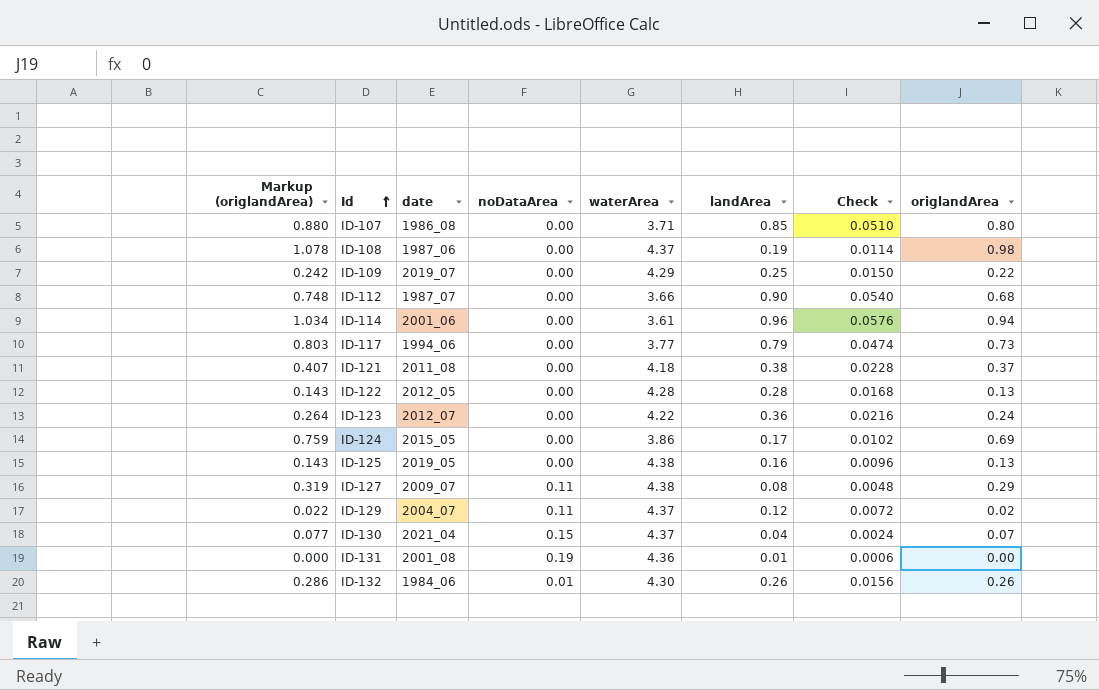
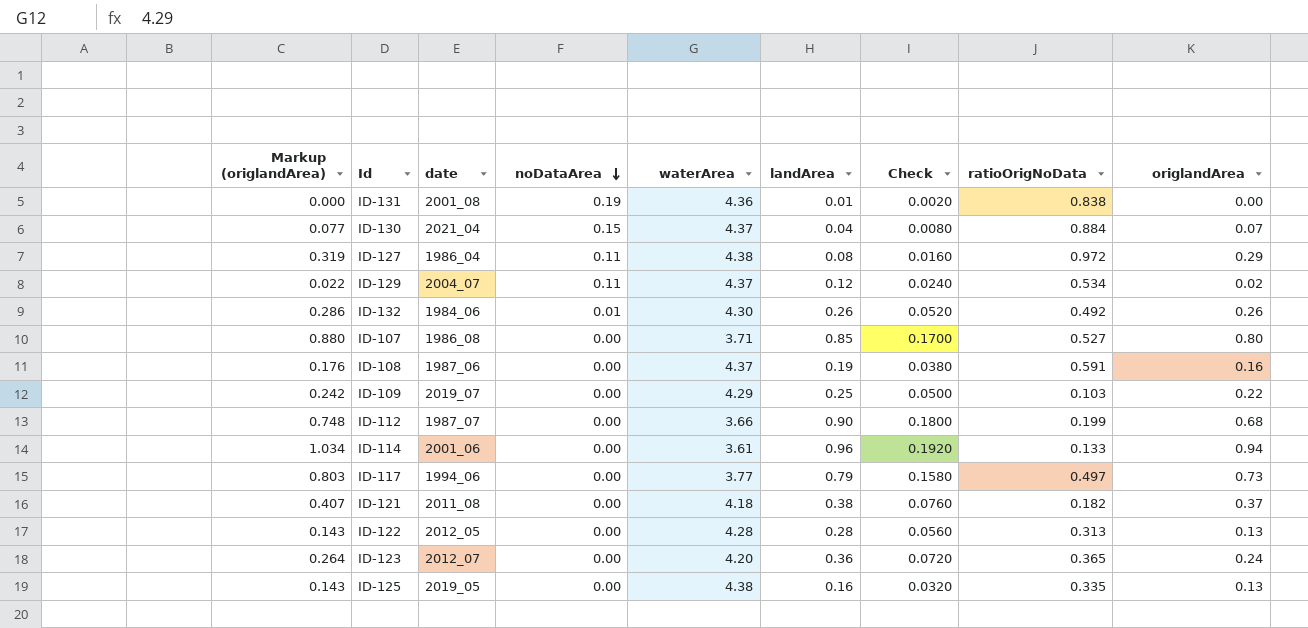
row order: Id ascending -> noDataArea descending
column Check | formula: [landArea] * 0.06 -> [landArea] * 0.2
column ratioOrigNoData | position: none -> 8
row ID-124: 0.759 | 2015_05 | 0.00 | 3.86 | 0.17 | 0.0102 | 0.69 -> none
ID-127 | date: 2009_07 -> 1986_04
ID-108 | Markup (origlandArea): 1.078 -> 0.176
ID-108 | origlandArea: 0.98 -> 0.16
ID-123 | waterArea: 4.22 -> 4.20

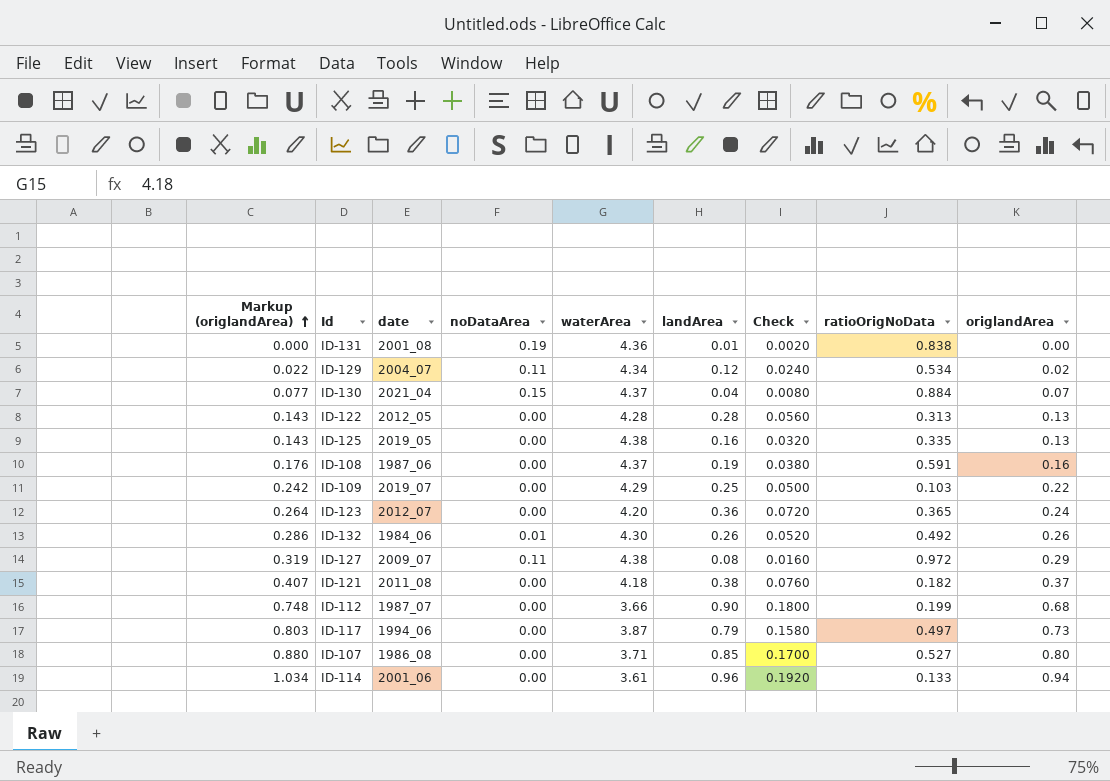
row order: noDataArea descending -> Markup (origlandArea) ascending
ID-129 | waterArea: 4.37 -> 4.34
ID-127 | date: 1986_04 -> 2009_07
ID-117 | waterArea: 3.77 -> 3.87

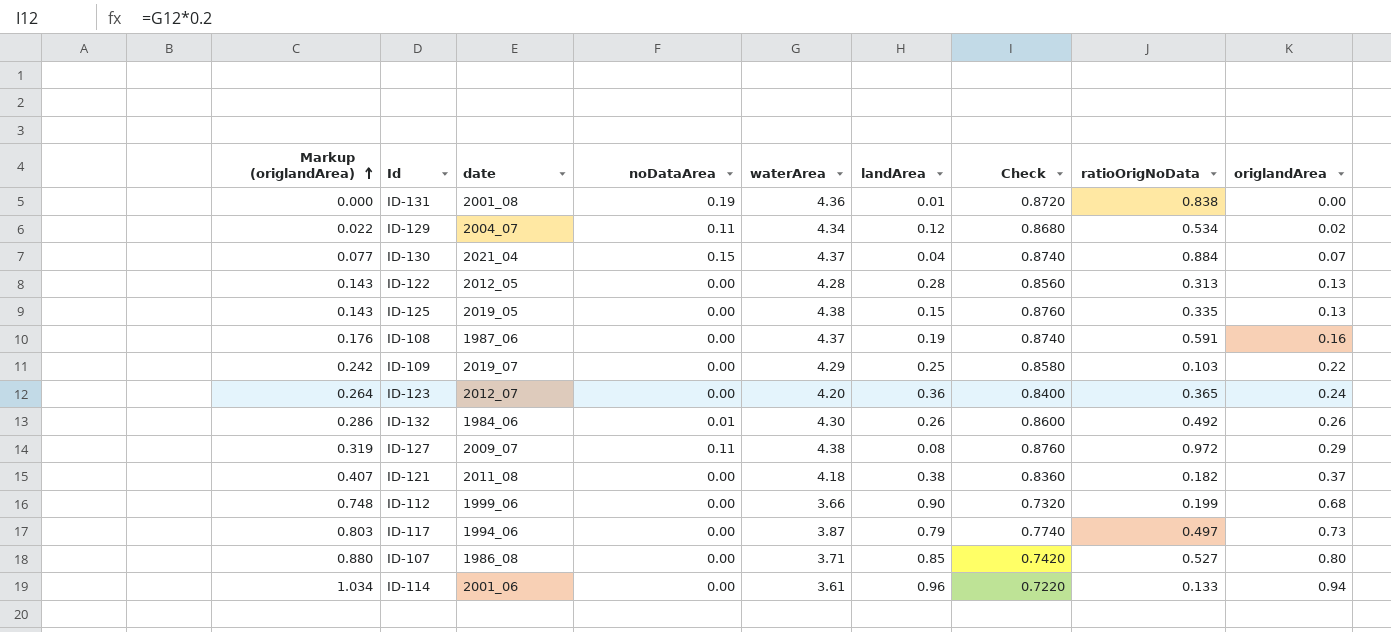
column Check | formula: [landArea] * 0.2 -> [waterArea] * 0.2
ID-125 | landArea: 0.16 -> 0.15
ID-112 | date: 1987_07 -> 1999_06

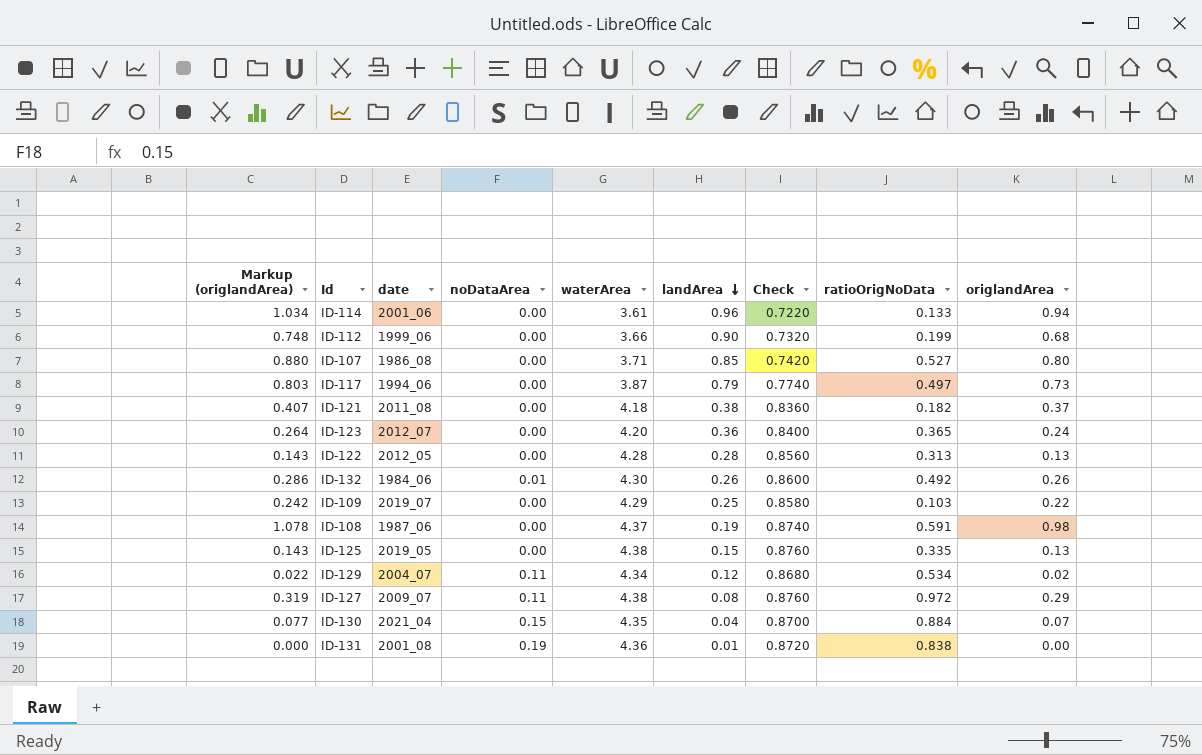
row order: Markup (origlandArea) ascending -> landArea descending
ID-108 | Markup (origlandArea): 0.176 -> 1.078
ID-108 | origlandArea: 0.16 -> 0.98
ID-130 | waterArea: 4.37 -> 4.35
ID-130 | Check: 0.8740 -> 0.8700

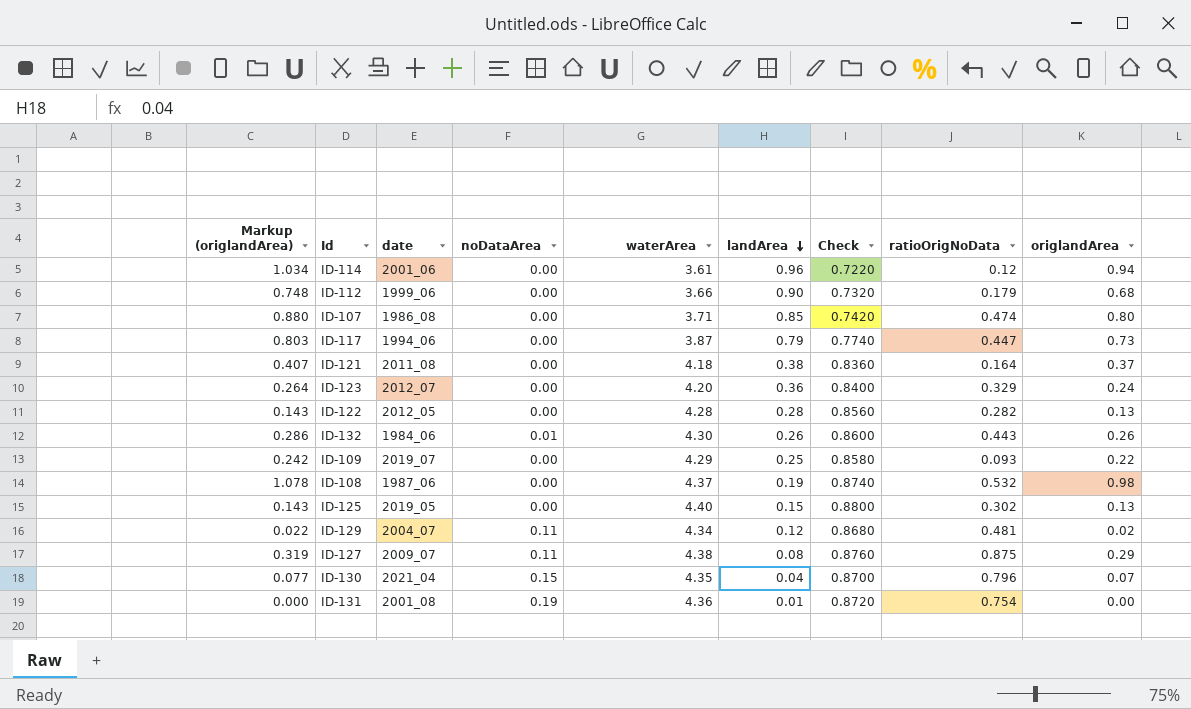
ID-114 | ratioOrigNoData: 0.133 -> 0.12
ID-112 | ratioOrigNoData: 0.199 -> 0.179
ID-107 | ratioOrigNoData: 0.527 -> 0.474
ID-117 | ratioOrigNoData: 0.497 -> 0.447
ID-121 | ratioOrigNoData: 0.182 -> 0.164
ID-123 | ratioOrigNoData: 0.365 -> 0.329
ID-122 | ratioOrigNoData: 0.313 -> 0.282
ID-132 | ratioOrigNoData: 0.492 -> 0.443
ID-109 | ratioOrigNoData: 0.103 -> 0.093
ID-108 | ratioOrigNoData: 0.591 -> 0.532
ID-125 | waterArea: 4.38 -> 4.40
ID-125 | Check: 0.8760 -> 0.8800
ID-125 | ratioOrigNoData: 0.335 -> 0.302
ID-129 | ratioOrigNoData: 0.534 -> 0.481
ID-127 | ratioOrigNoData: 0.972 -> 0.875
ID-130 | ratioOrigNoData: 0.884 -> 0.796
ID-131 | ratioOrigNoData: 0.838 -> 0.754

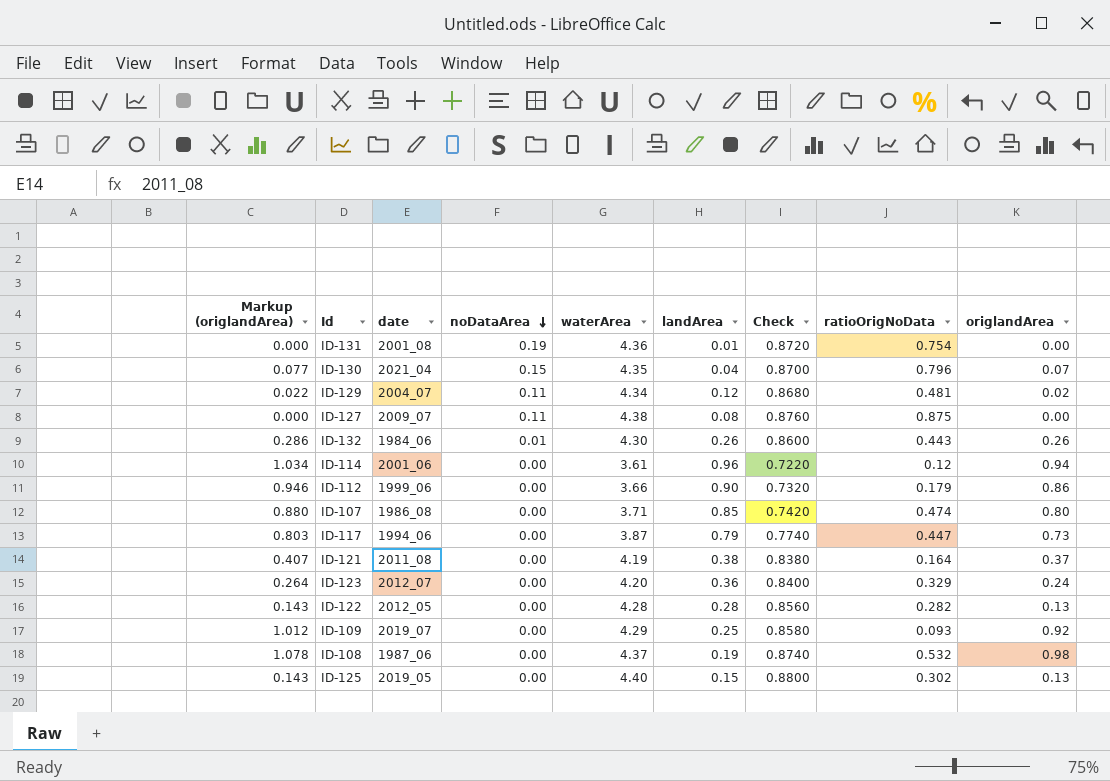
row order: landArea descending -> noDataArea descending
ID-127 | Markup (origlandArea): 0.319 -> 0.000
ID-127 | origlandArea: 0.29 -> 0.00
ID-112 | Markup (origlandArea): 0.748 -> 0.946
ID-112 | origlandArea: 0.68 -> 0.86
ID-121 | waterArea: 4.18 -> 4.19
ID-121 | Check: 0.8360 -> 0.8380
ID-109 | Markup (origlandArea): 0.242 -> 1.012
ID-109 | origlandArea: 0.22 -> 0.92

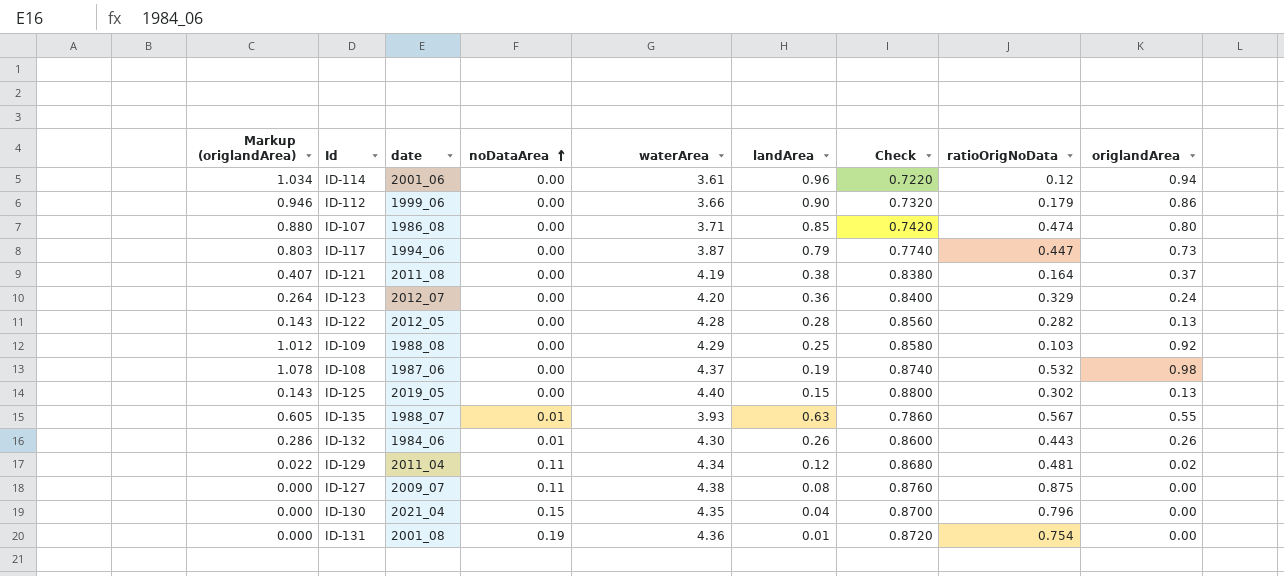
row order: noDataArea descending -> noDataArea ascending
ID-109 | date: 2019_07 -> 1988_08
ID-109 | ratioOrigNoData: 0.093 -> 0.103
row ID-135: none -> 0.605 | 1988_07 | 0.01 | 3.93 | 0.63 | 0.7860 | 0.567 | 0.55
ID-129 | date: 2004_07 -> 2011_04
ID-130 | Markup (origlandArea): 0.077 -> 0.000
ID-130 | origlandArea: 0.07 -> 0.00

